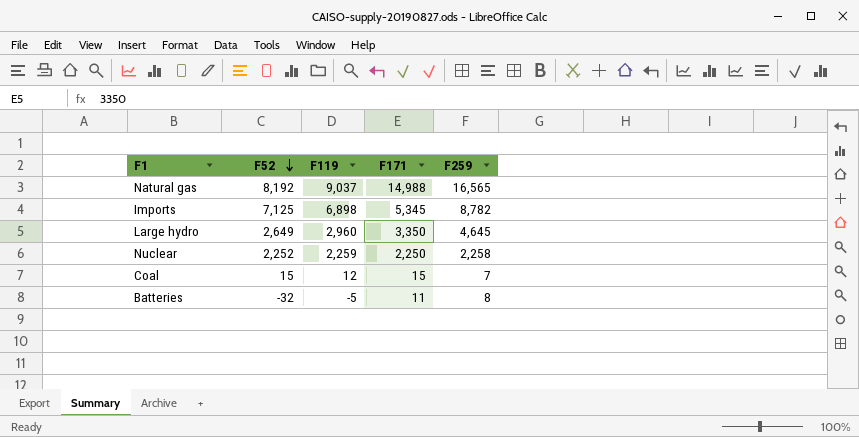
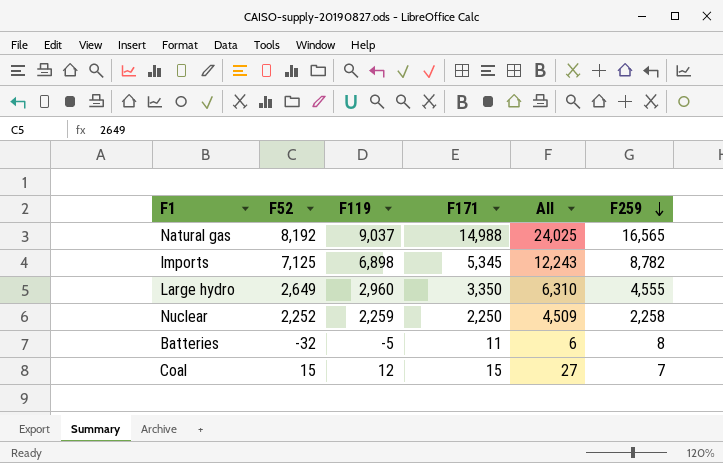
row order: F52 descending -> F259 descending
column All | formula: none -> [F119] + [F171]
Large hydro | F259: 4,645 -> 4,555

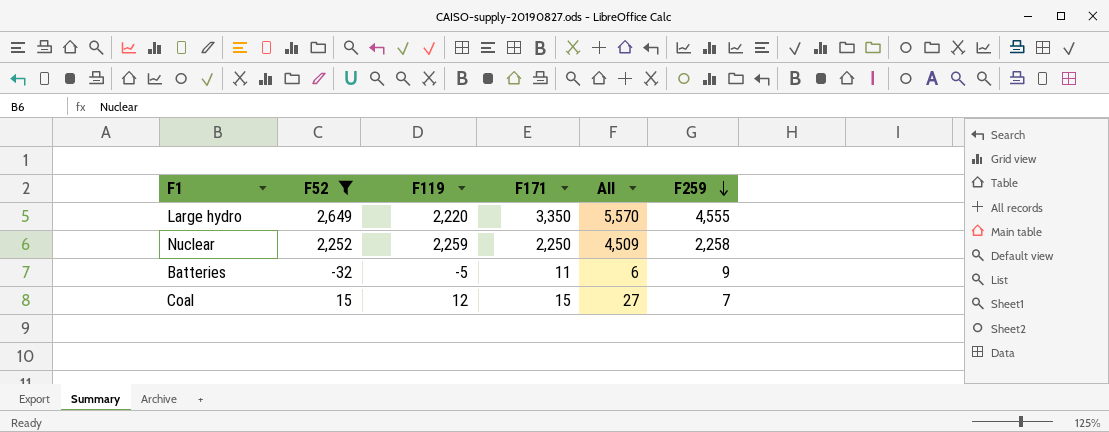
filter: none -> F52 <= 2,649
Large hydro | F119: 2,960 -> 2,220
Large hydro | All: 6,310 -> 5,570
Batteries | F259: 8 -> 9

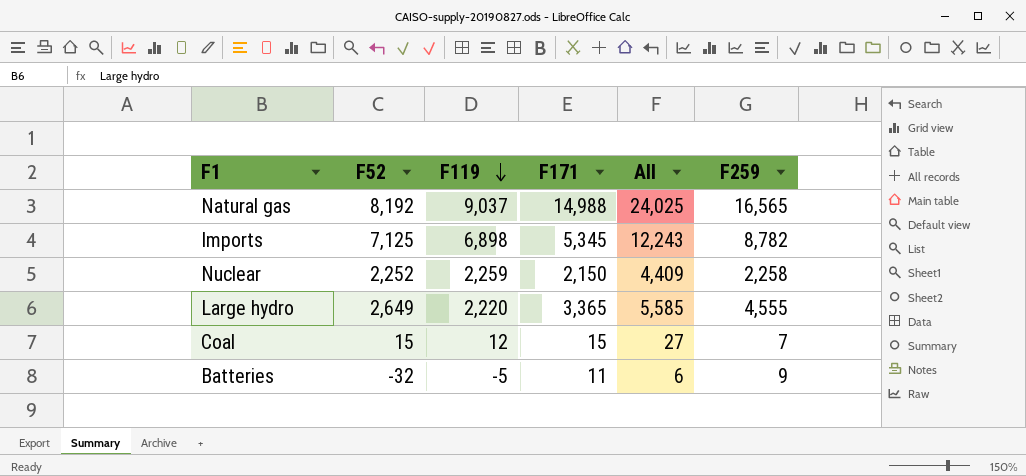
filter: F52 <= 2,649 -> none
row order: F259 descending -> F119 descending
Nuclear | F171: 2,250 -> 2,150
Nuclear | All: 4,509 -> 4,409
Large hydro | F171: 3,350 -> 3,365
Large hydro | All: 5,570 -> 5,585

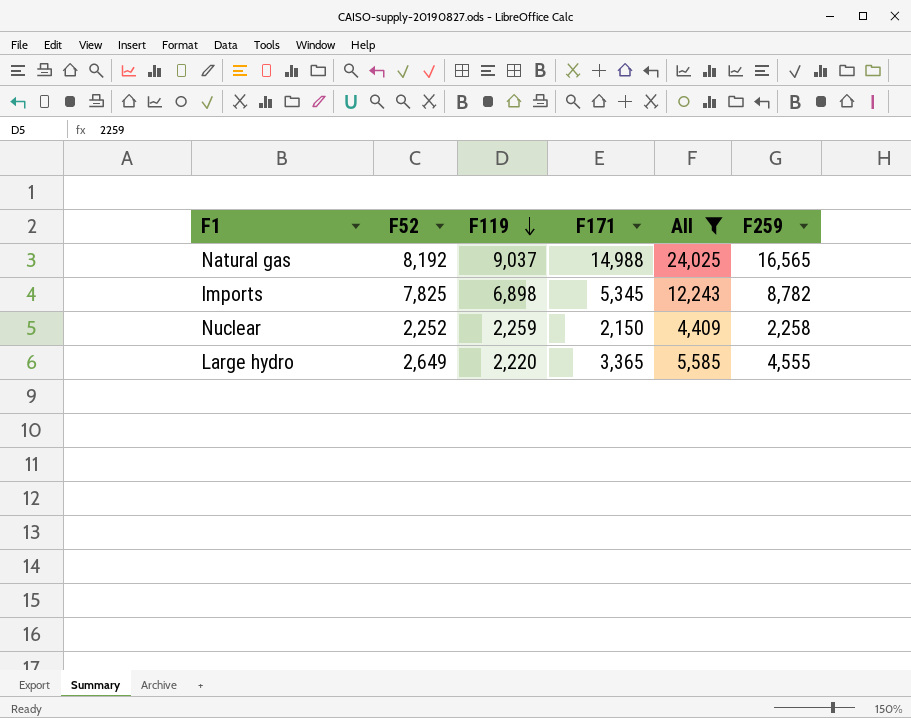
filter: none -> All >= 4,409
Imports | F52: 7,125 -> 7,825

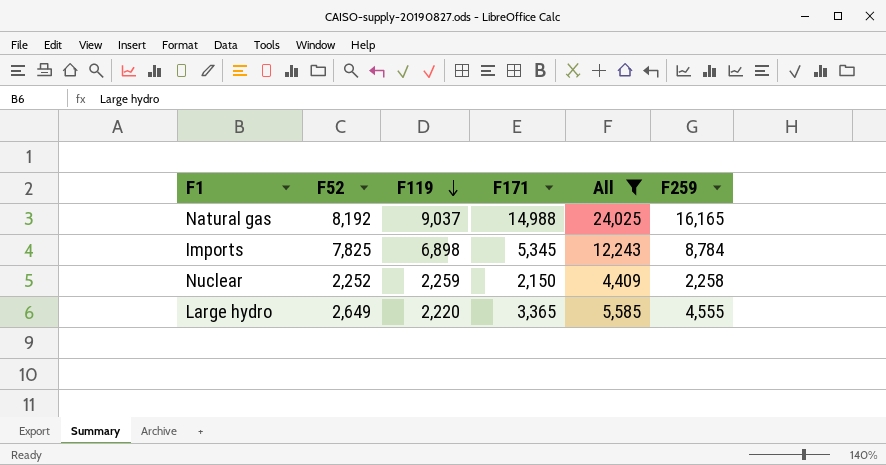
Natural gas | F259: 16,565 -> 16,165
Imports | F259: 8,782 -> 8,784

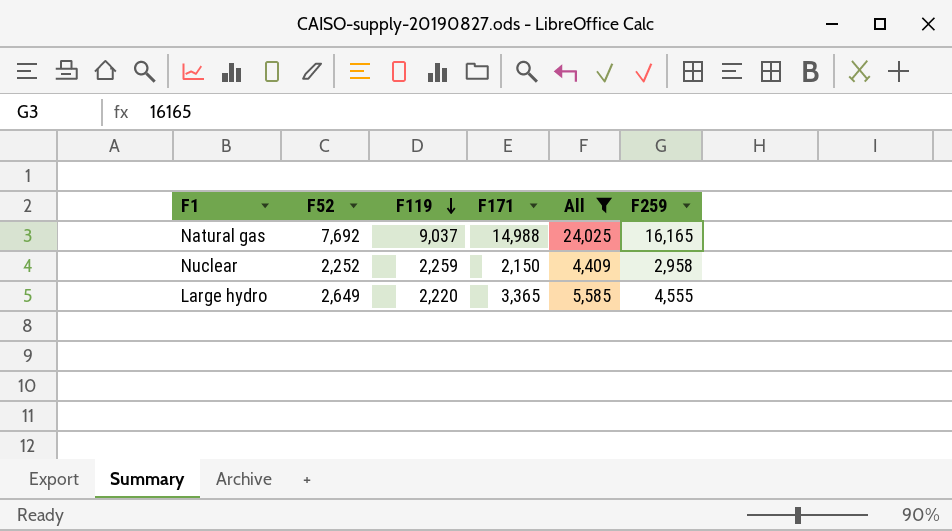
row Imports: 7,825 | 6,898 | 5,345 | 12,243 | 8,784 -> none
Natural gas | F52: 8,192 -> 7,692
Nuclear | F259: 2,258 -> 2,958

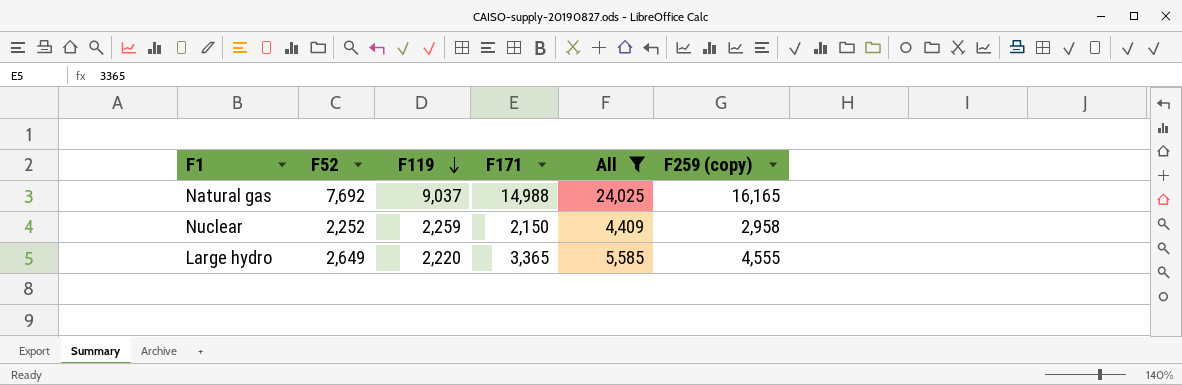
column name: F259 -> F259 (copy)

